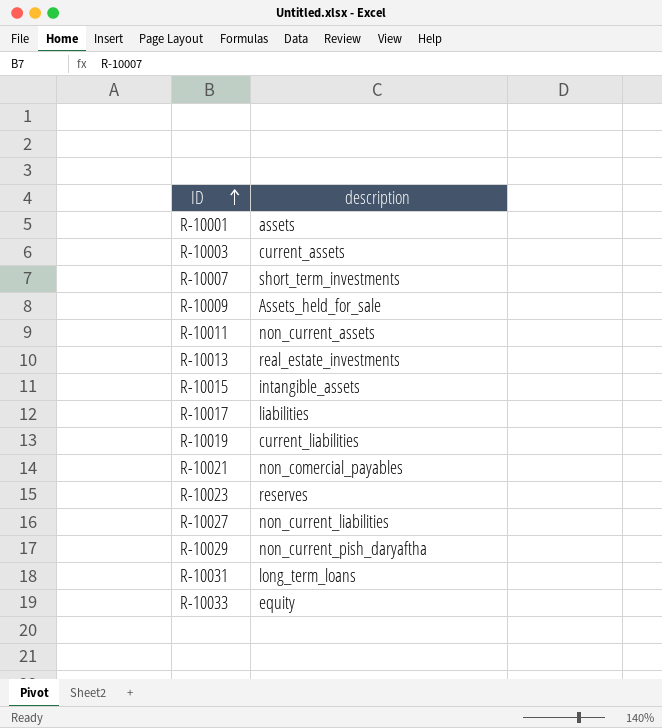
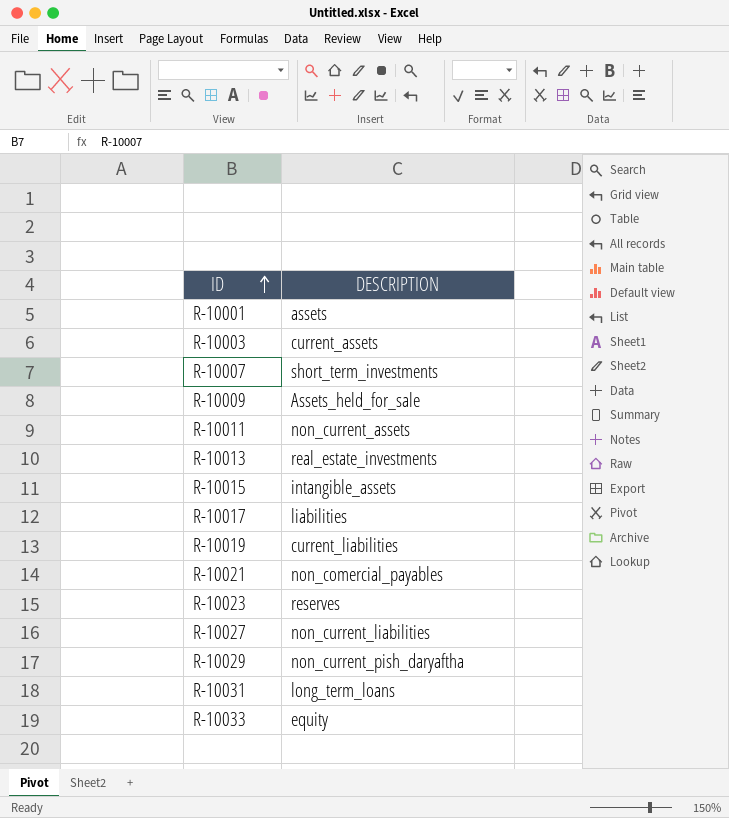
column name: description -> DESCRIPTION

